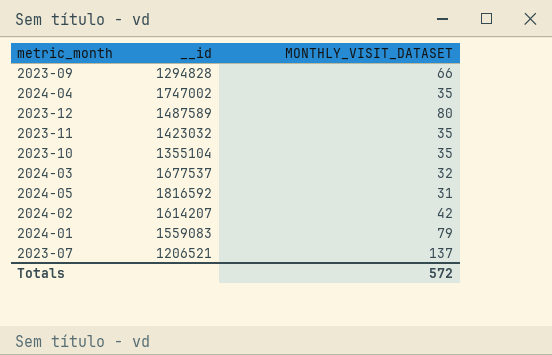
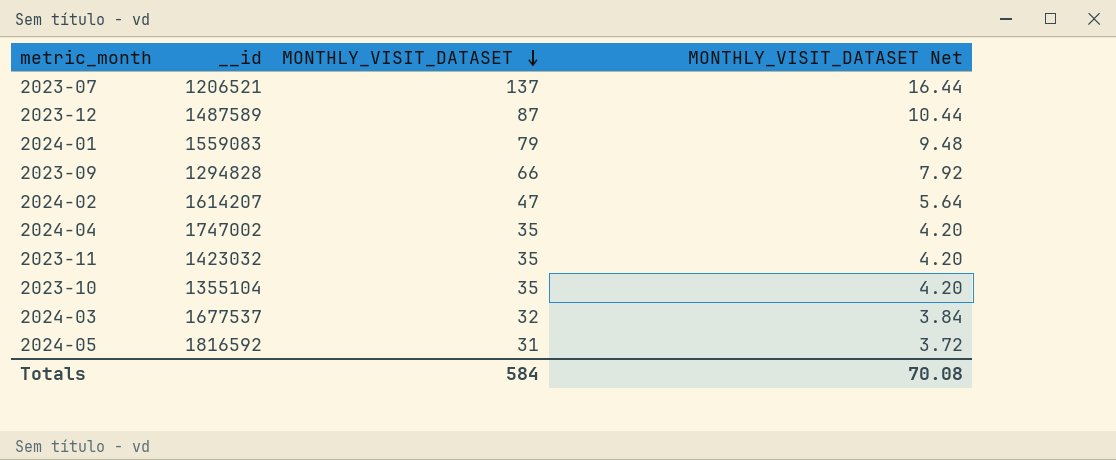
row order: none -> MONTHLY_VISIT_DATASET descending
column MONTHLY_VISIT_DATASET Net | formula: none -> [MONTHLY_VISIT_DATASET] * 0.12
2023-12 | MONTHLY_VISIT_DATASET: 80 -> 87
2024-02 | MONTHLY_VISIT_DATASET: 42 -> 47
Totals | MONTHLY_VISIT_DATASET: 572 -> 584

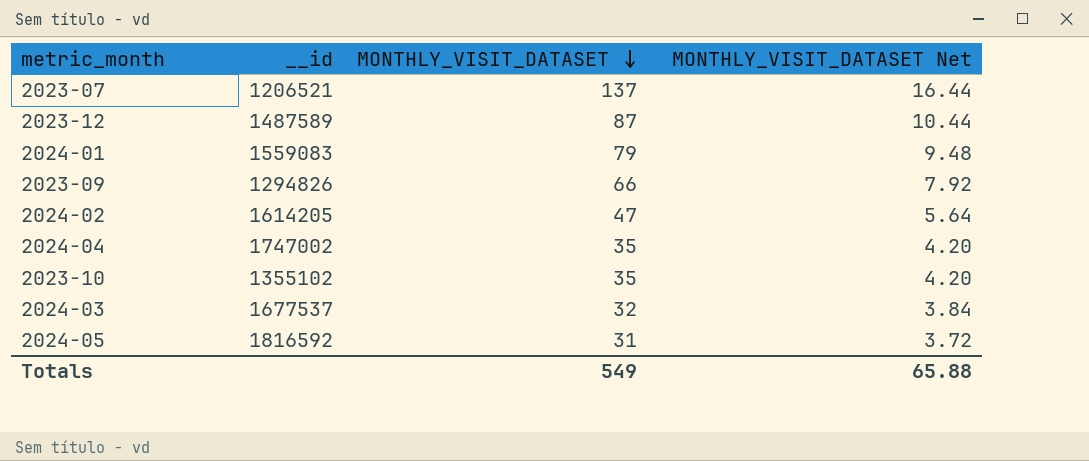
row 2023-11: 1423032 | 35 | 4.20 -> none
2023-09 | __id: 1294828 -> 1294826
2024-02 | __id: 1614207 -> 1614205
2023-10 | __id: 1355104 -> 1355102
Totals | MONTHLY_VISIT_DATASET: 584 -> 549
Totals | MONTHLY_VISIT_DATASET Net: 70.08 -> 65.88

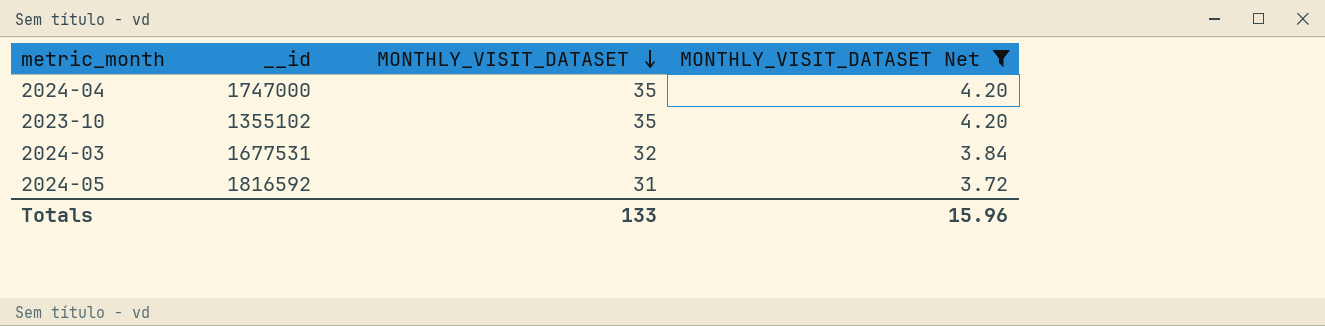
filter: none -> MONTHLY_VISIT_DATASET Net <= 4.20
2024-04 | __id: 1747002 -> 1747000
2024-03 | __id: 1677537 -> 1677531
Totals | MONTHLY_VISIT_DATASET: 549 -> 133
Totals | MONTHLY_VISIT_DATASET Net: 65.88 -> 15.96

